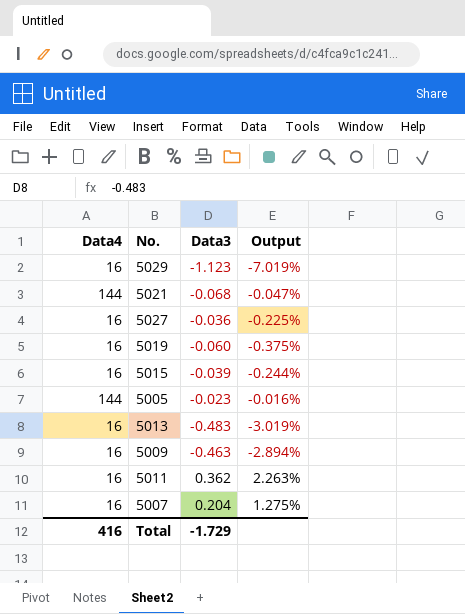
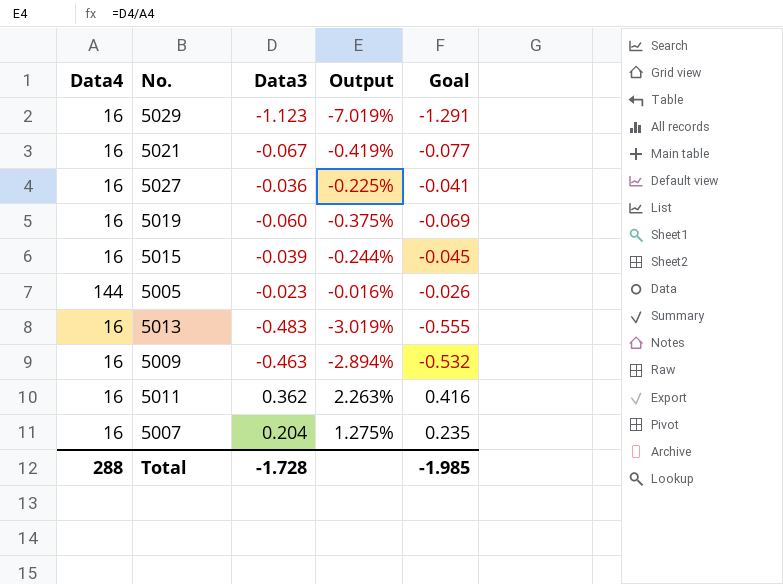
column Goal | formula: none -> [Data3] * 1.15
5021 | Data4: 144 -> 16
5021 | Data3: -0.068 -> -0.067
5021 | Output: -0.047% -> -0.419%
Total | Data4: 416 -> 288
Total | Data3: -1.729 -> -1.728

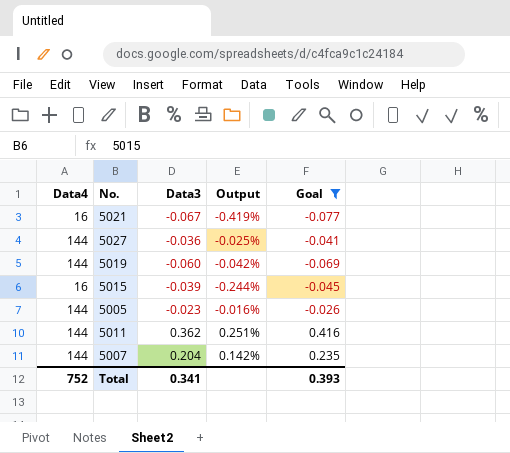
filter: none -> Goal >= -0.077
5027 | Data4: 16 -> 144
5027 | Output: -0.225% -> -0.025%
5019 | Data4: 16 -> 144
5019 | Output: -0.375% -> -0.042%
5011 | Data4: 16 -> 144
5011 | Output: 2.263% -> 0.251%
5007 | Data4: 16 -> 144
5007 | Output: 1.275% -> 0.142%
Total | Data4: 288 -> 752
Total | Data3: -1.728 -> 0.341
Total | Goal: -1.985 -> 0.393

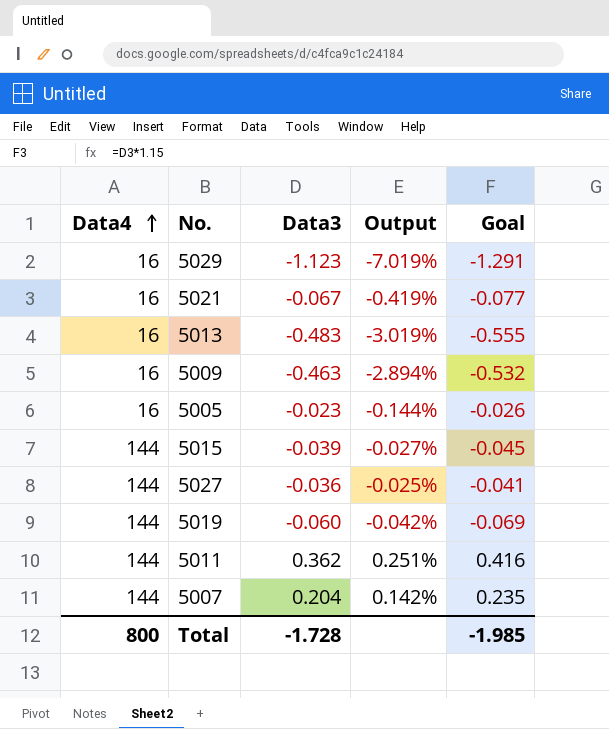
filter: Goal >= -0.077 -> none
row order: none -> Data4 ascending
5005 | Data4: 144 -> 16
5005 | Output: -0.016% -> -0.144%
5015 | Data4: 16 -> 144
5015 | Output: -0.244% -> -0.027%
Total | Data4: 752 -> 800
Total | Data3: 0.341 -> -1.728
Total | Goal: 0.393 -> -1.985

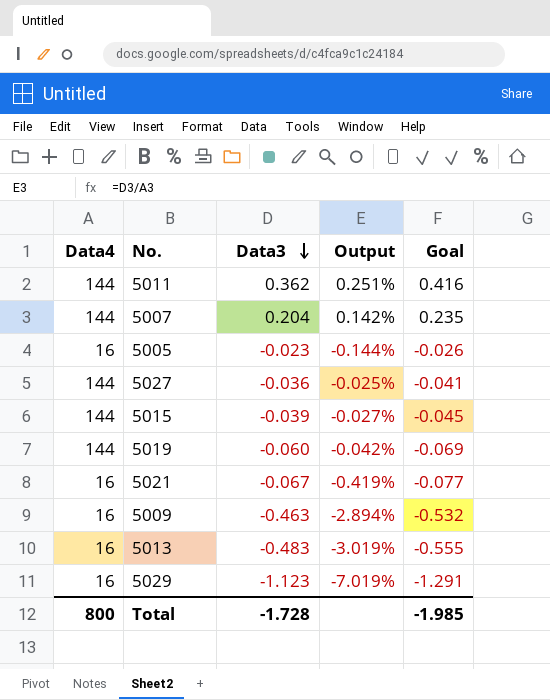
row order: Data4 ascending -> Data3 descending

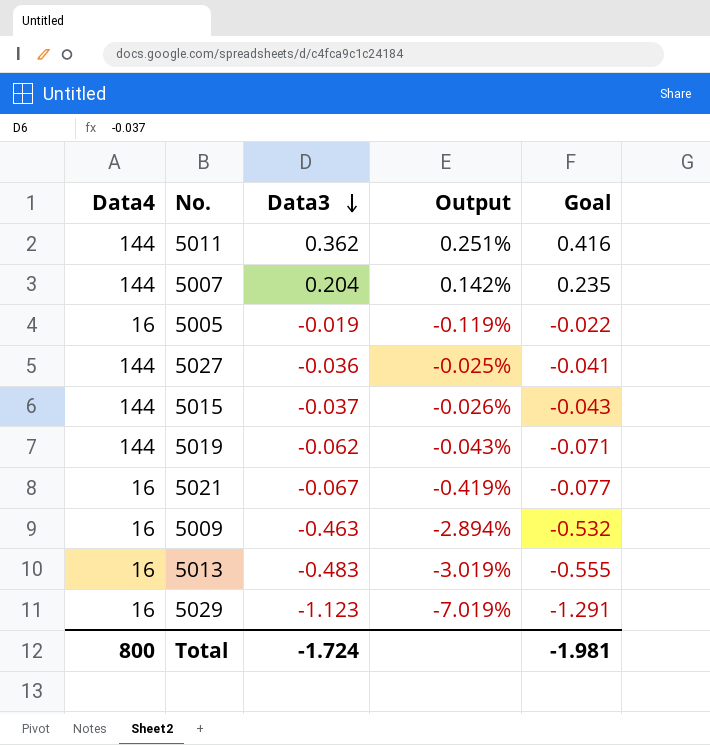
5005 | Data3: -0.023 -> -0.019
5005 | Output: -0.144% -> -0.119%
5005 | Goal: -0.026 -> -0.022
5015 | Data3: -0.039 -> -0.037
5015 | Output: -0.027% -> -0.026%
5015 | Goal: -0.045 -> -0.043
5019 | Data3: -0.060 -> -0.062
5019 | Output: -0.042% -> -0.043%
5019 | Goal: -0.069 -> -0.071
Total | Data3: -1.728 -> -1.724
Total | Goal: -1.985 -> -1.981

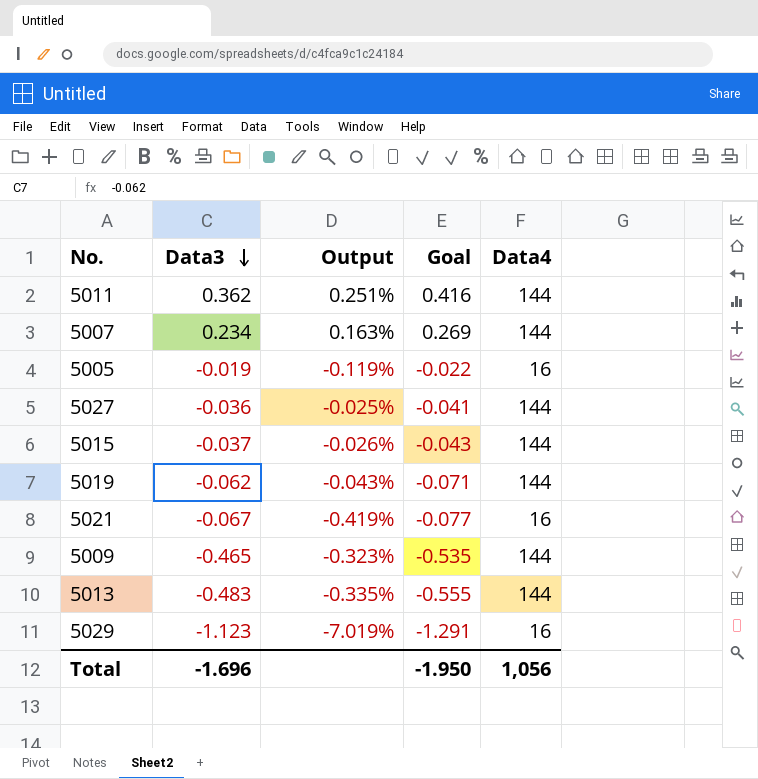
column Data4 | position: 1 -> 5
5007 | Data3: 0.204 -> 0.234
5007 | Output: 0.142% -> 0.163%
5007 | Goal: 0.235 -> 0.269
5009 | Data3: -0.463 -> -0.465
5009 | Output: -2.894% -> -0.323%
5009 | Goal: -0.532 -> -0.535
5009 | Data4: 16 -> 144
5013 | Output: -3.019% -> -0.335%
5013 | Data4: 16 -> 144
Total | Data3: -1.724 -> -1.696
Total | Goal: -1.981 -> -1.950
Total | Data4: 800 -> 1,056

